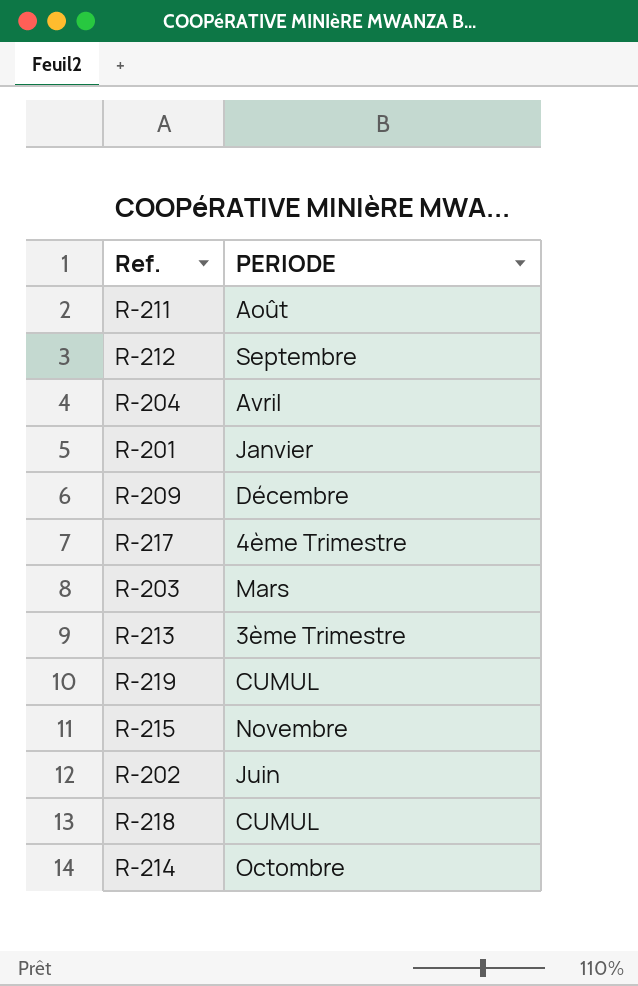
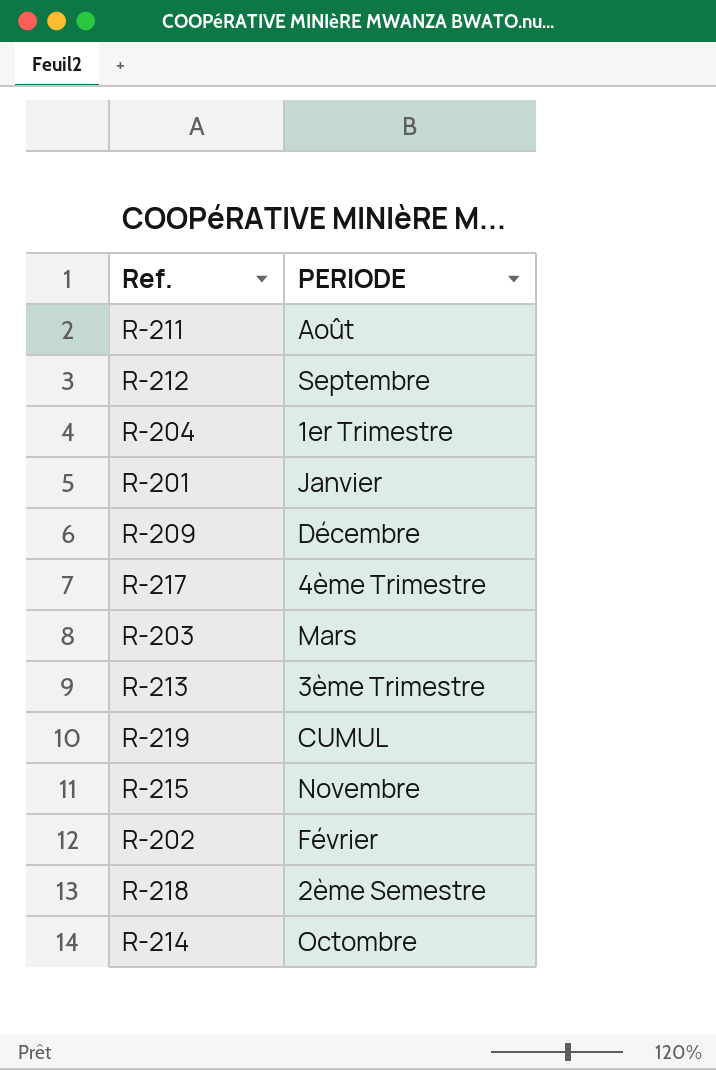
R-204 | PERIODE: Avril -> 1er Trimestre
R-202 | PERIODE: Juin -> Février
R-218 | PERIODE: CUMUL -> 2ème Semestre

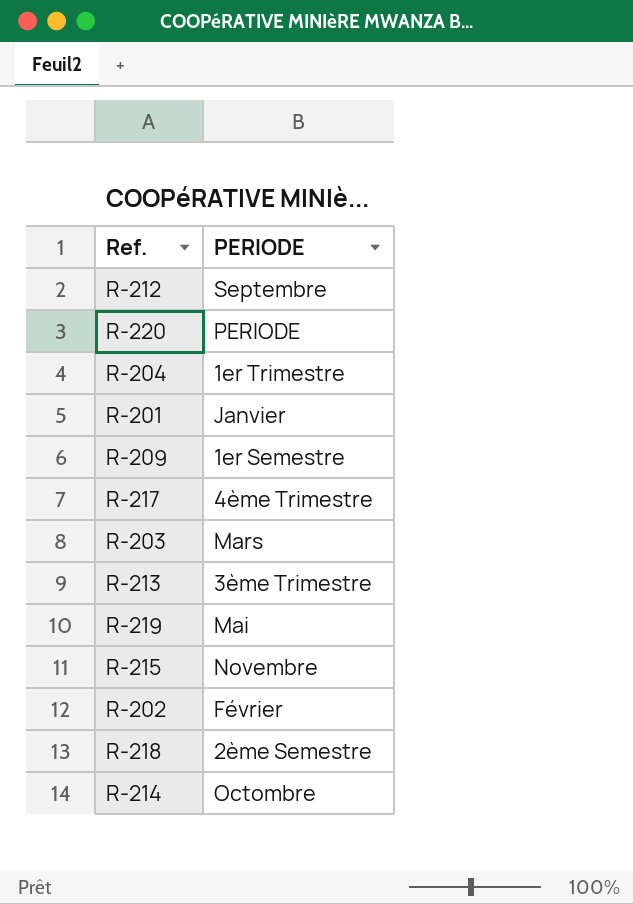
row R-211: Août -> none
row R-220: none -> PERIODE
R-209 | PERIODE: Décembre -> 1er Semestre
R-219 | PERIODE: CUMUL -> Mai

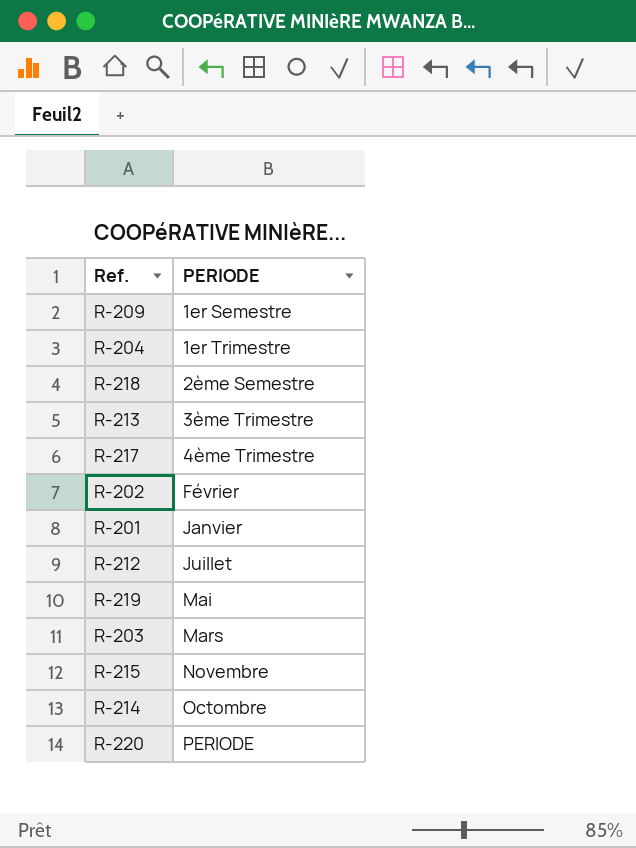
row order: none -> PERIODE ascending
R-212 | PERIODE: Septembre -> Juillet

